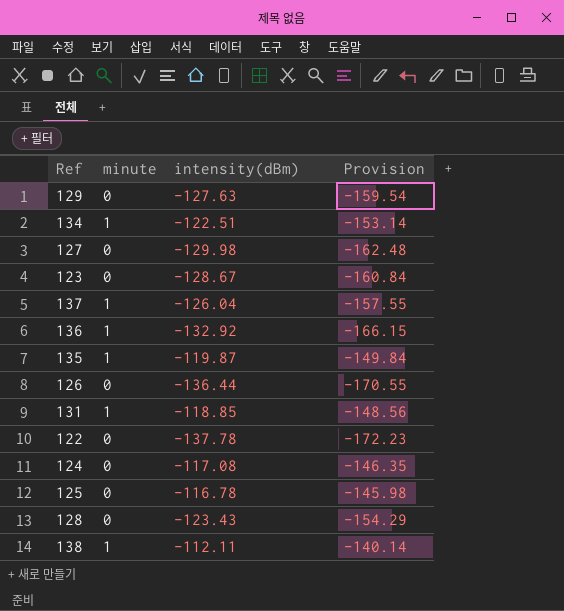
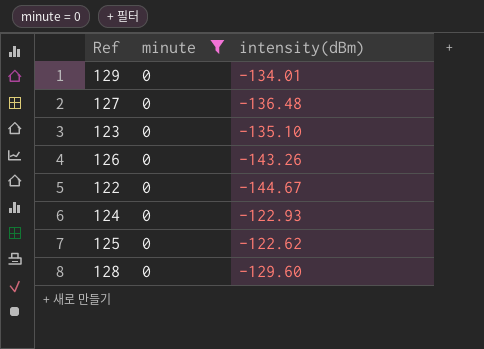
filter: none -> minute = 0
column Provision | formula: [intensity(dBm)] * 1.25 -> none
129 | intensity(dBm): -127.63 -> -134.01
127 | intensity(dBm): -129.98 -> -136.48
123 | intensity(dBm): -128.67 -> -135.10
126 | intensity(dBm): -136.44 -> -143.26
122 | intensity(dBm): -137.78 -> -144.67
124 | intensity(dBm): -117.08 -> -122.93
125 | intensity(dBm): -116.78 -> -122.62
128 | intensity(dBm): -123.43 -> -129.60

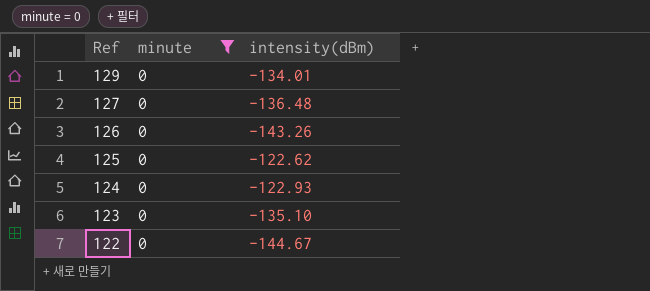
row order: none -> Ref descending
row 128: 0 | -129.60 -> none

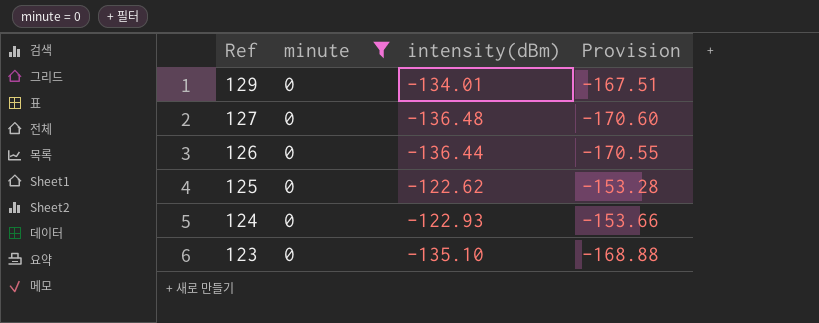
column Provision | formula: none -> [intensity(dBm)] * 1.25
row 122: 0 | -144.67 -> none
126 | intensity(dBm): -143.26 -> -136.44

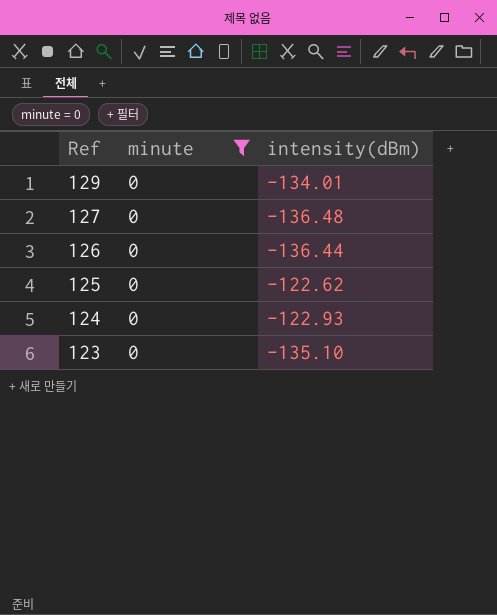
column Provision | formula: [intensity(dBm)] * 1.25 -> none

